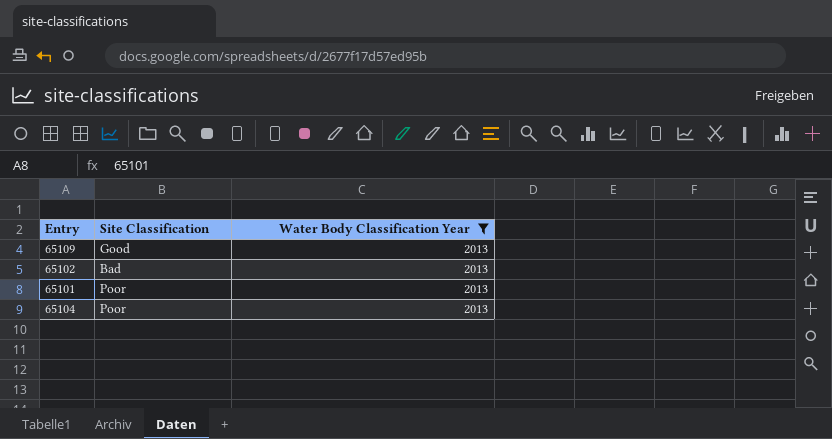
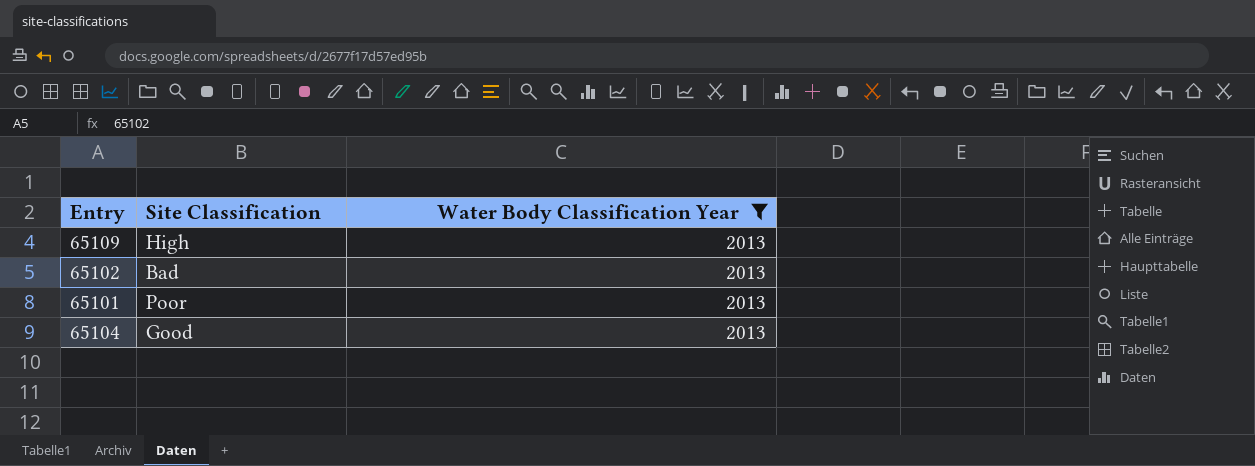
65109 | Site Classification: Good -> High
65104 | Site Classification: Poor -> Good

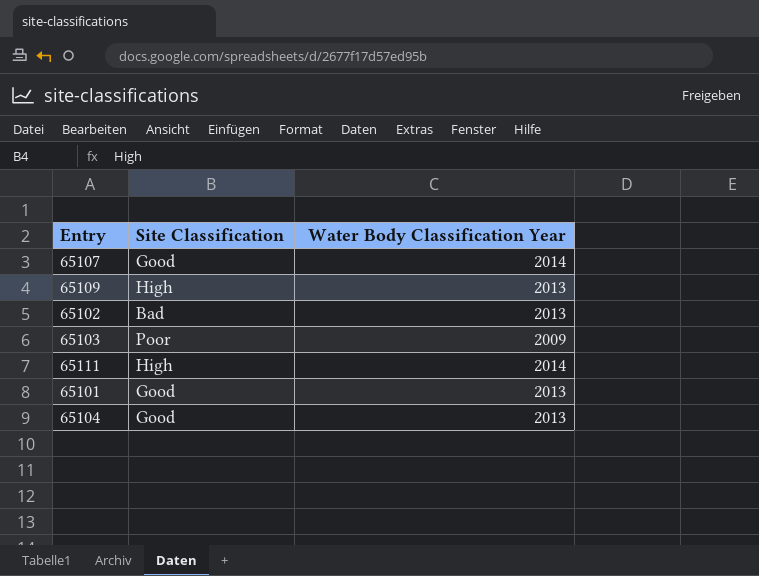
filter: Water Body Classification Year = 2013 -> none
65101 | Site Classification: Poor -> Good

